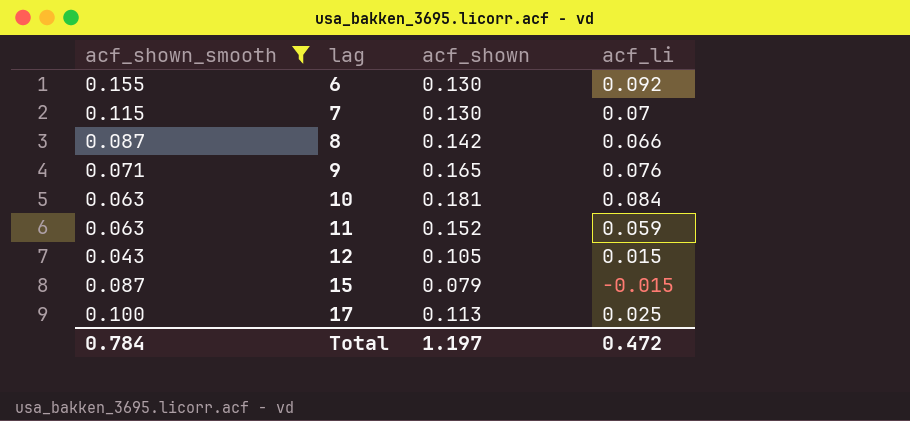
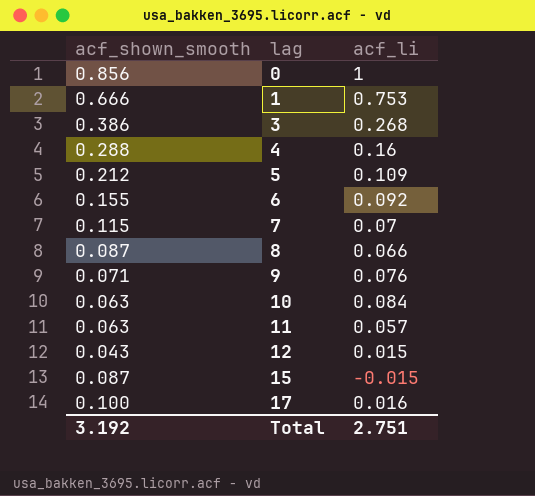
filter: acf_shown_smooth <= 0.155 -> none
column acf_shown | position: 3 -> none
11 | acf_li: 0.059 -> 0.057
17 | acf_li: 0.025 -> 0.016
Total | acf_shown_smooth: 0.784 -> 3.192
Total | acf_li: 0.472 -> 2.751

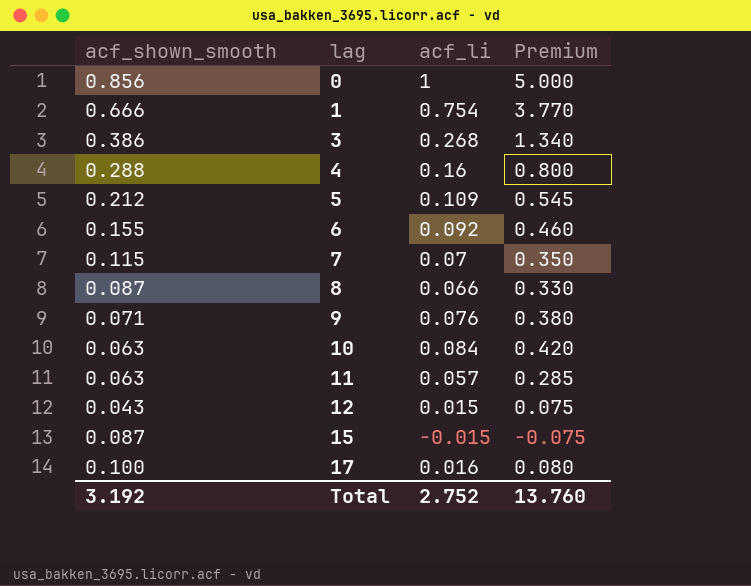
column Premium | formula: none -> [acf_li] * 5
1 | acf_li: 0.753 -> 0.754
Total | acf_li: 2.751 -> 2.752

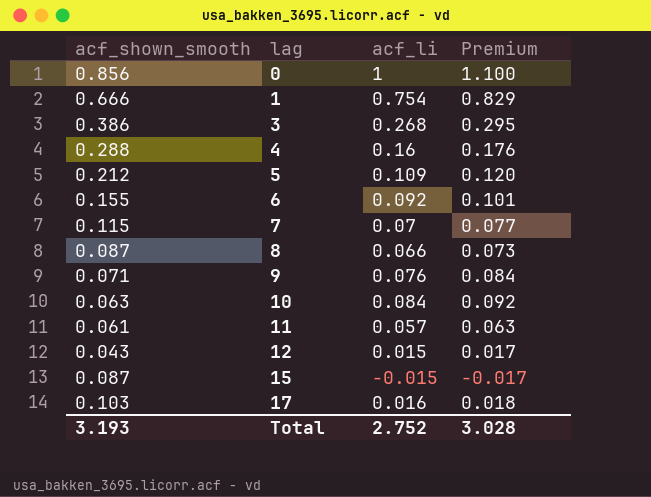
column Premium | formula: [acf_li] * 5 -> [acf_li] * 1.1
11 | acf_shown_smooth: 0.063 -> 0.061
17 | acf_shown_smooth: 0.100 -> 0.103
Total | acf_shown_smooth: 3.192 -> 3.193
Total | Premium: 13.760 -> 3.028

